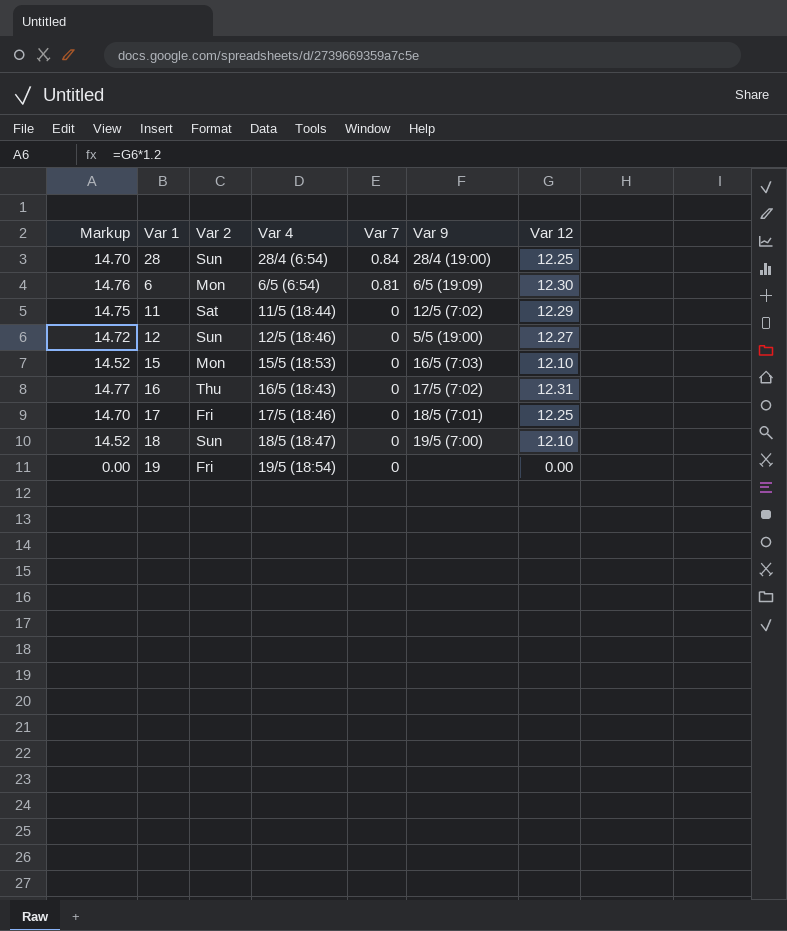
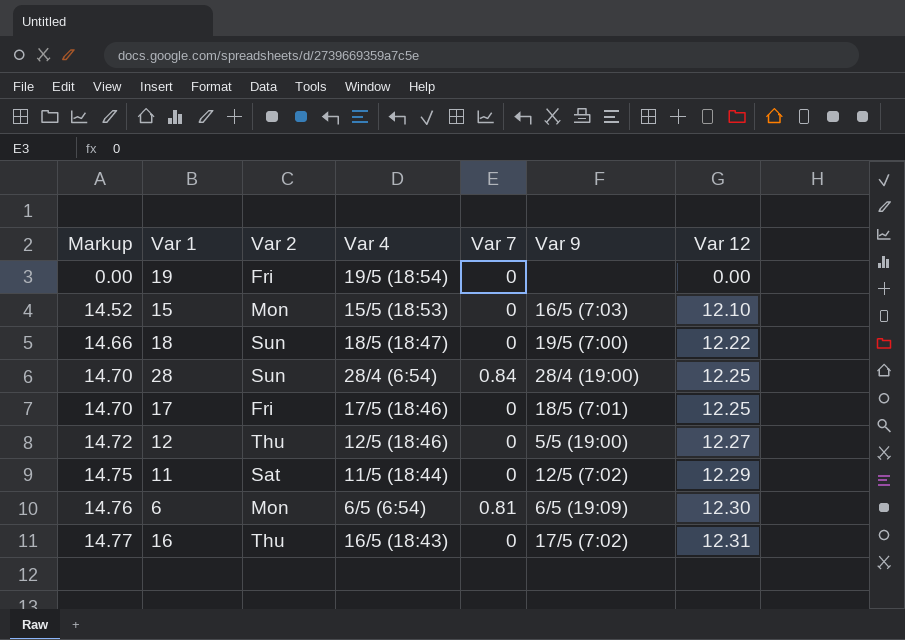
row order: Var 7 descending -> Markup ascending
18 | Markup: 14.52 -> 14.66
18 | Var 12: 12.10 -> 12.22
12 | Var 2: Sun -> Thu

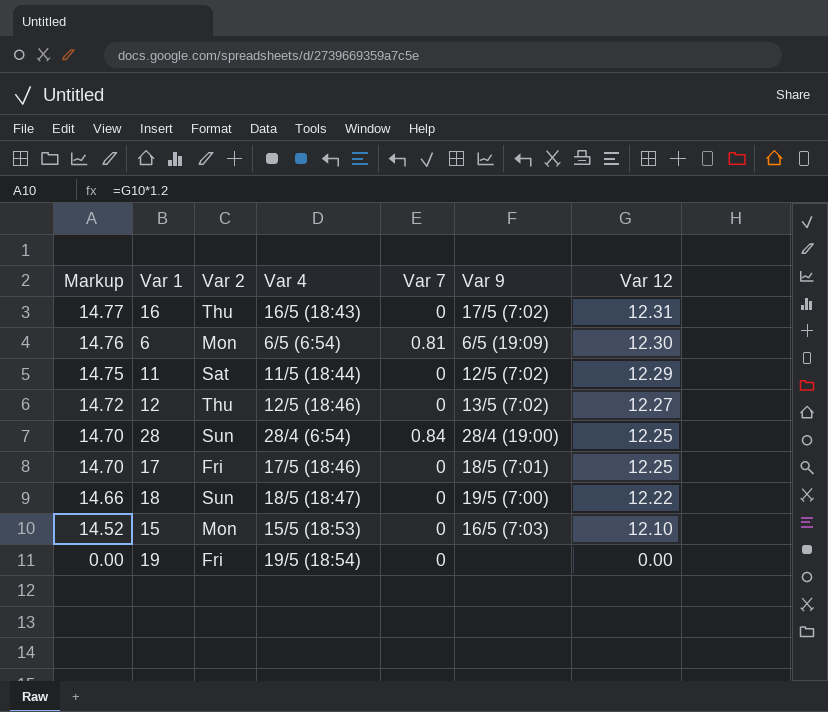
row order: Markup ascending -> Markup descending
12 | Var 9: 5/5 (19:00) -> 13/5 (7:02)

